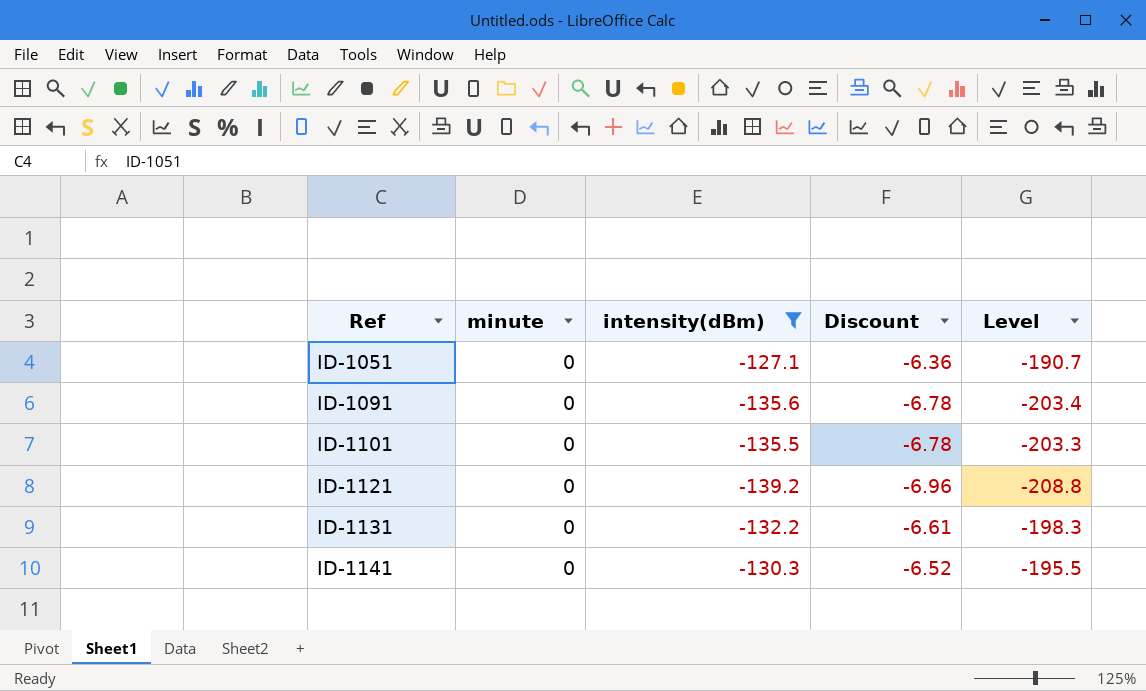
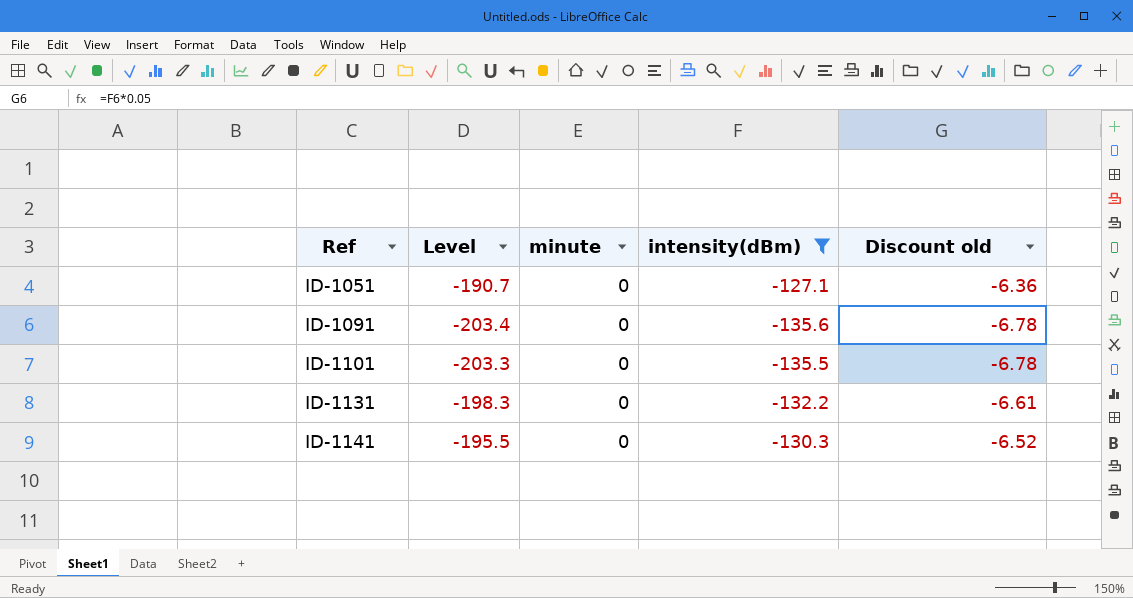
column Level | position: 5 -> 2
column name: Discount -> Discount old
row ID-1121: 0 | -139.2 | -6.96 | -208.8 -> none

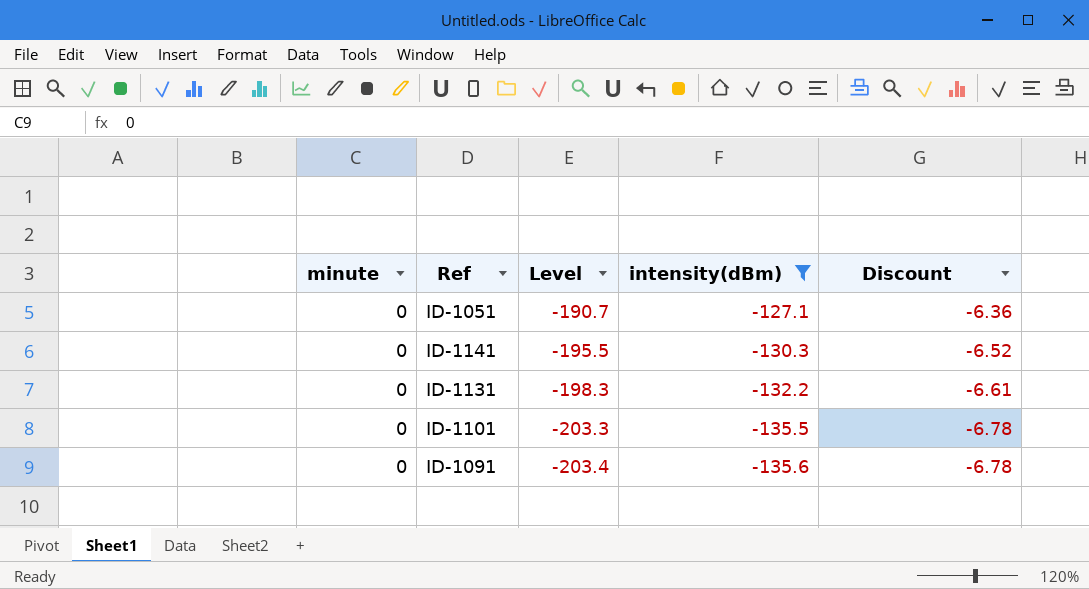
row order: Ref ascending -> Level descending
column minute | position: 3 -> 1
column name: Discount old -> Discount

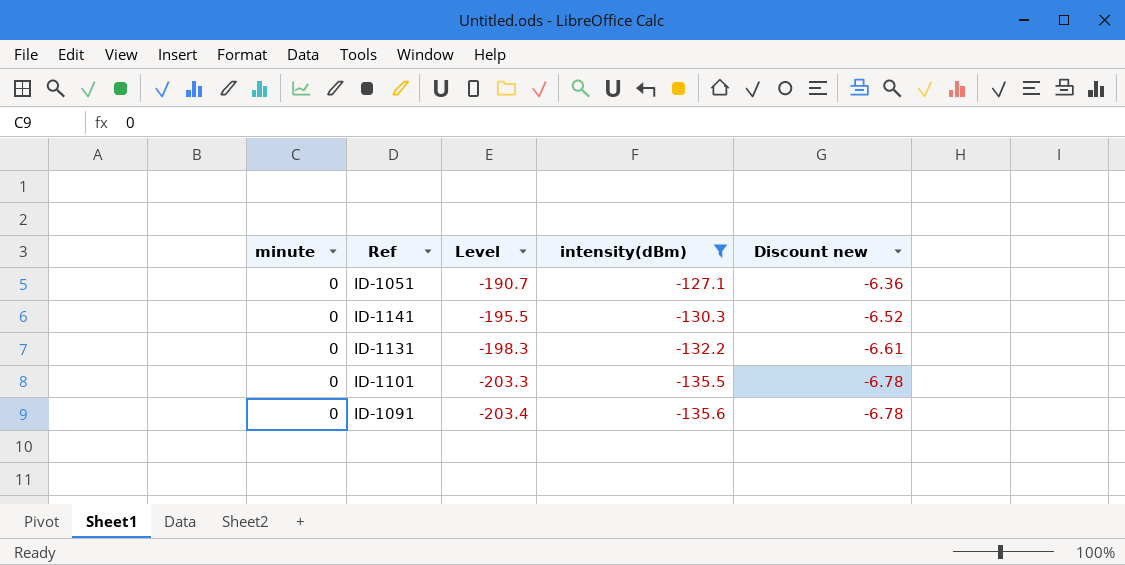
column name: Discount -> Discount new

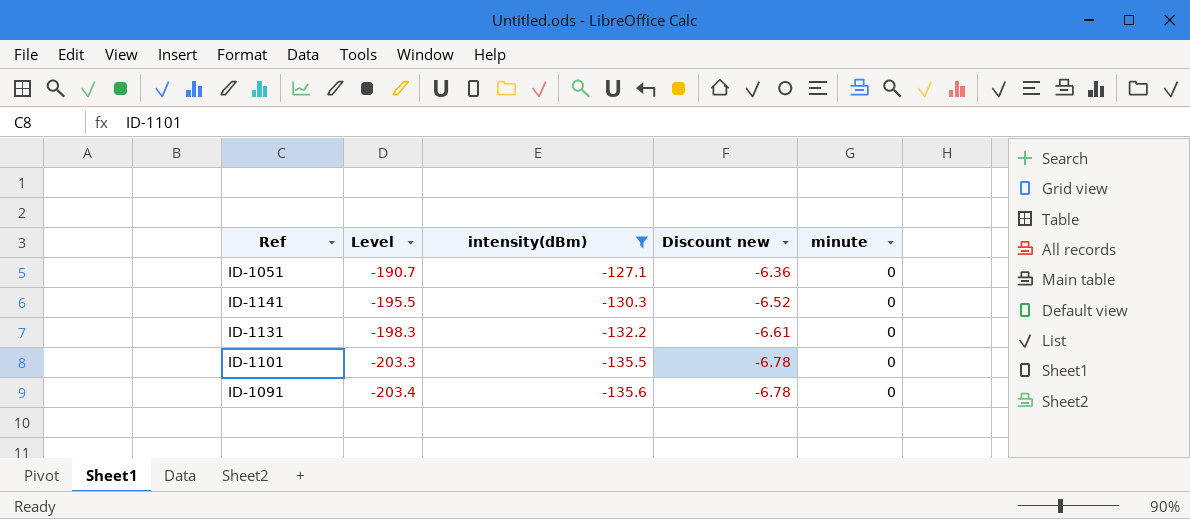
column minute | position: 1 -> 5

